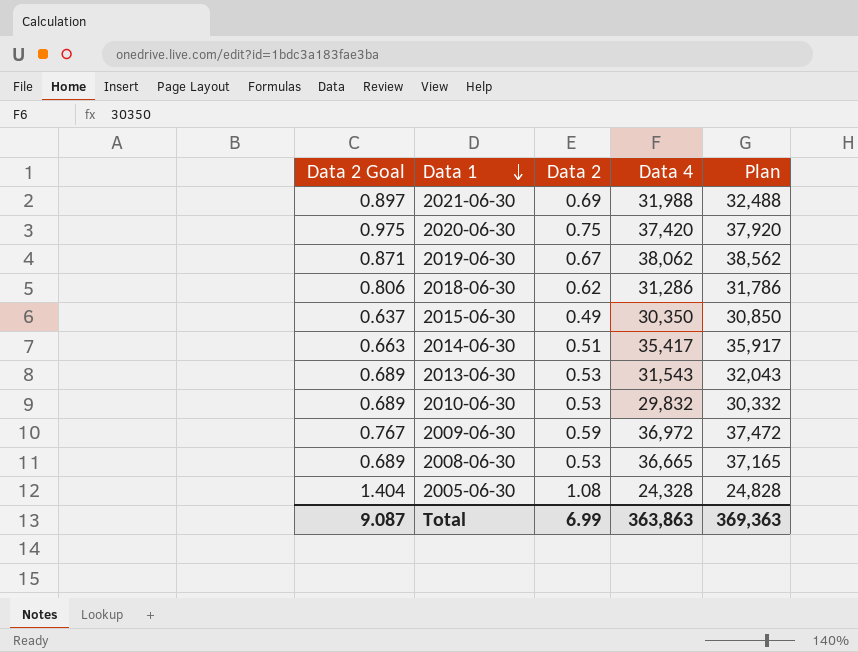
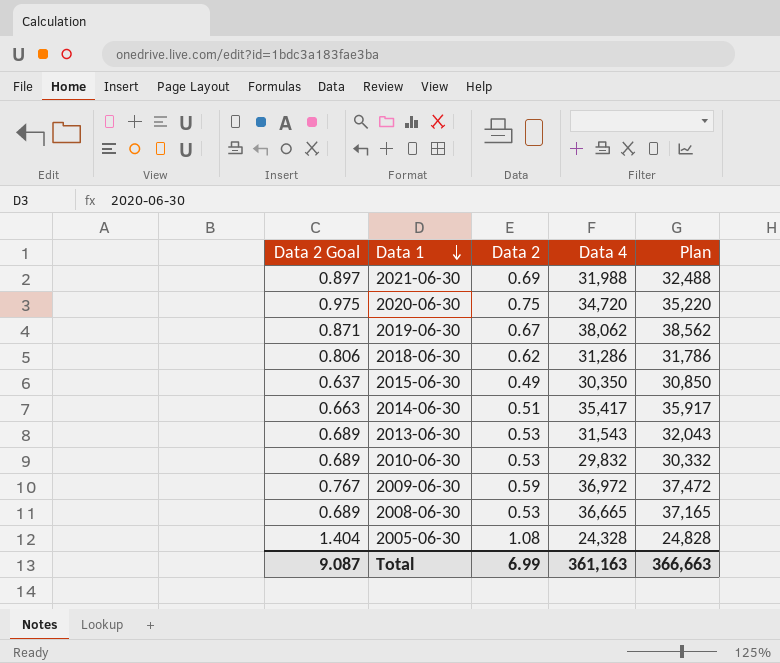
2020-06-30 | Data 4: 37,420 -> 34,720
2020-06-30 | Plan: 37,920 -> 35,220
Total | Data 4: 363,863 -> 361,163
Total | Plan: 369,363 -> 366,663

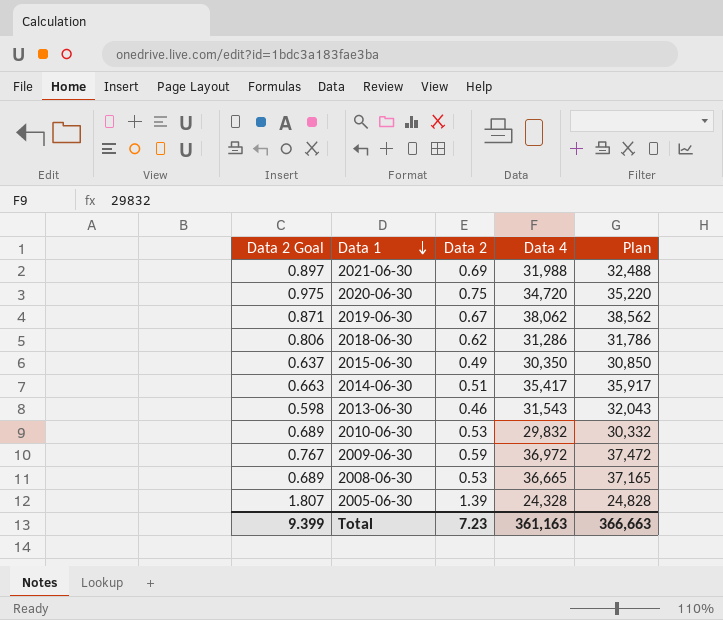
2013-06-30 | Data 2 Goal: 0.689 -> 0.598
2013-06-30 | Data 2: 0.53 -> 0.46
2005-06-30 | Data 2 Goal: 1.404 -> 1.807
2005-06-30 | Data 2: 1.08 -> 1.39
Total | Data 2 Goal: 9.087 -> 9.399
Total | Data 2: 6.99 -> 7.23

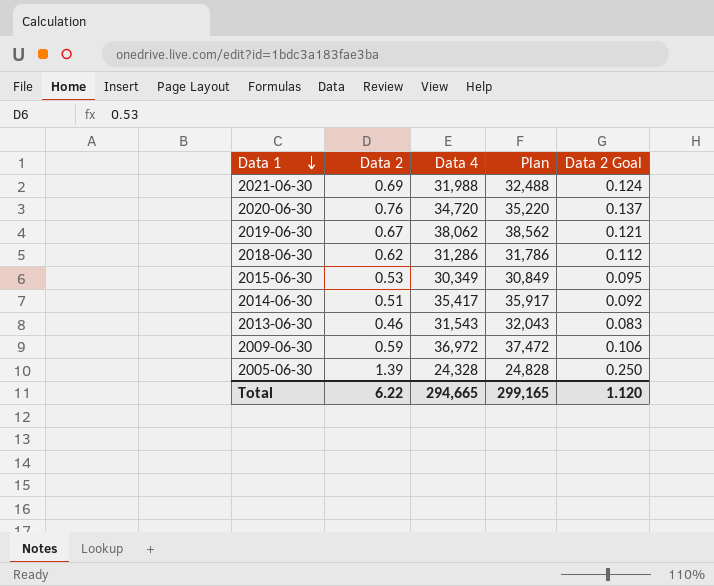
column Data 2 Goal | formula: [Data 2] * 1.3 -> [Data 2] * 0.18
column Data 2 Goal | position: 1 -> 5
row 2010-06-30: 0.689 | 0.53 | 29,832 | 30,332 -> none
row 2008-06-30: 0.689 | 0.53 | 36,665 | 37,165 -> none
2020-06-30 | Data 2: 0.75 -> 0.76
2015-06-30 | Data 2: 0.49 -> 0.53
2015-06-30 | Data 4: 30,350 -> 30,349
2015-06-30 | Plan: 30,850 -> 30,849
Total | Data 2: 7.23 -> 6.22
Total | Data 4: 361,163 -> 294,665
Total | Plan: 366,663 -> 299,165
Total | Data 2 Goal: 9.399 -> 1.120

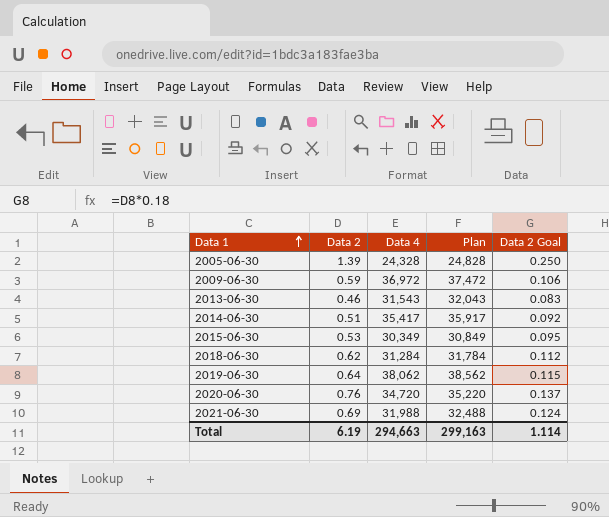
row order: Data 1 descending -> Data 1 ascending
2018-06-30 | Data 4: 31,286 -> 31,284
2018-06-30 | Plan: 31,786 -> 31,784
2019-06-30 | Data 2: 0.67 -> 0.64
2019-06-30 | Data 2 Goal: 0.121 -> 0.115
Total | Data 2: 6.22 -> 6.19
Total | Data 4: 294,665 -> 294,663
Total | Plan: 299,165 -> 299,163
Total | Data 2 Goal: 1.120 -> 1.114

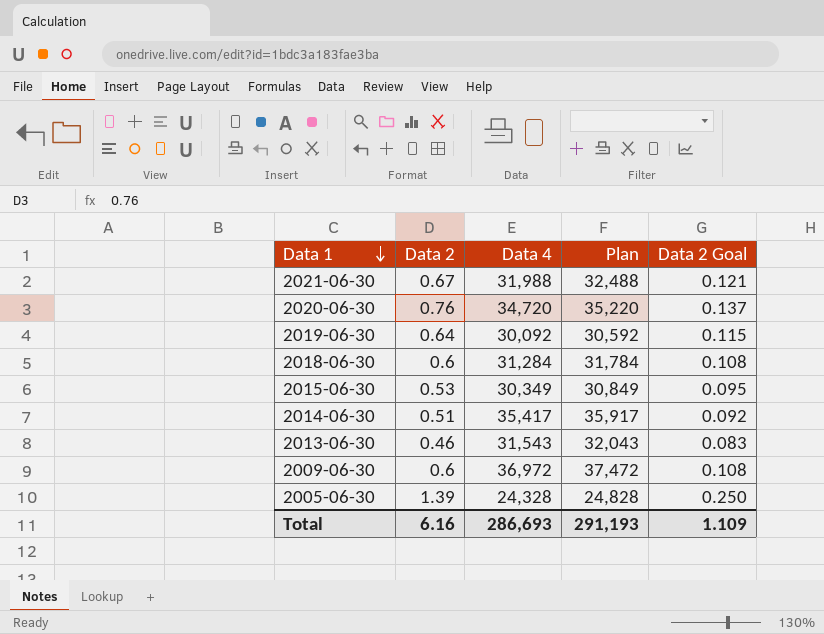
row order: Data 1 ascending -> Data 1 descending
2021-06-30 | Data 2: 0.69 -> 0.67
2021-06-30 | Data 2 Goal: 0.124 -> 0.121
2019-06-30 | Data 4: 38,062 -> 30,092
2019-06-30 | Plan: 38,562 -> 30,592
2018-06-30 | Data 2: 0.62 -> 0.6
2018-06-30 | Data 2 Goal: 0.112 -> 0.108
2009-06-30 | Data 2: 0.59 -> 0.6
2009-06-30 | Data 2 Goal: 0.106 -> 0.108
Total | Data 2: 6.19 -> 6.16
Total | Data 4: 294,663 -> 286,693
Total | Plan: 299,163 -> 291,193
Total | Data 2 Goal: 1.114 -> 1.109

